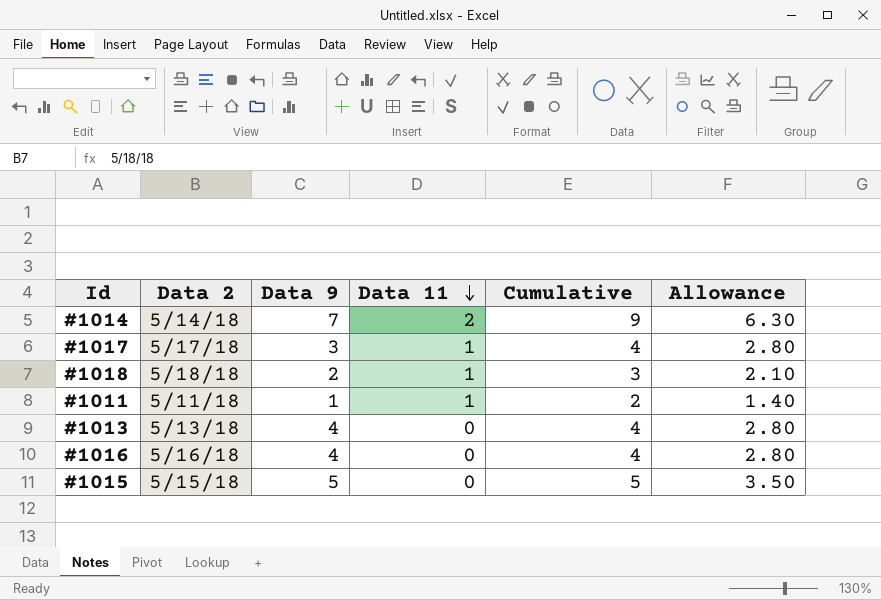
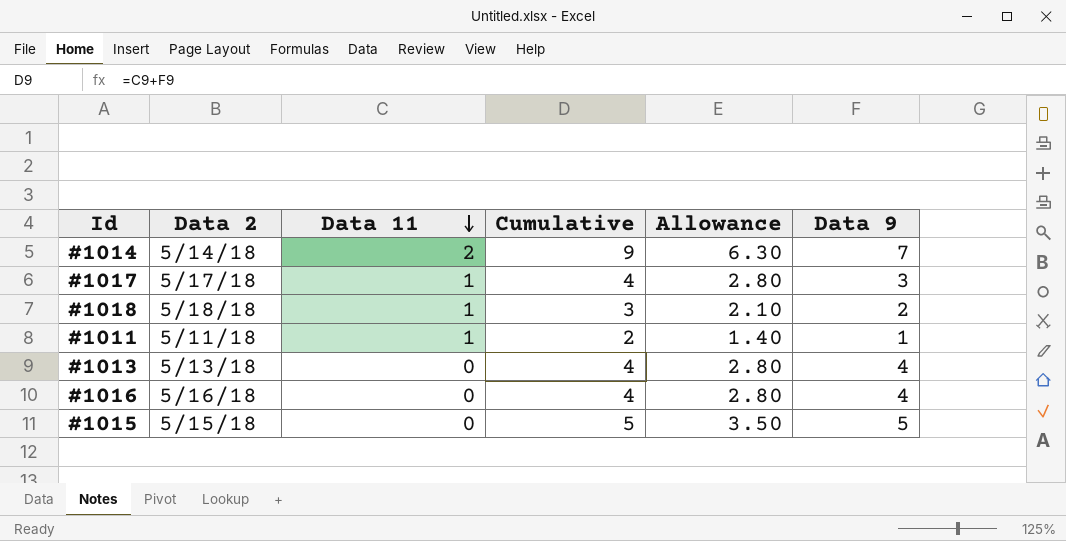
column Data 9 | position: 3 -> 6

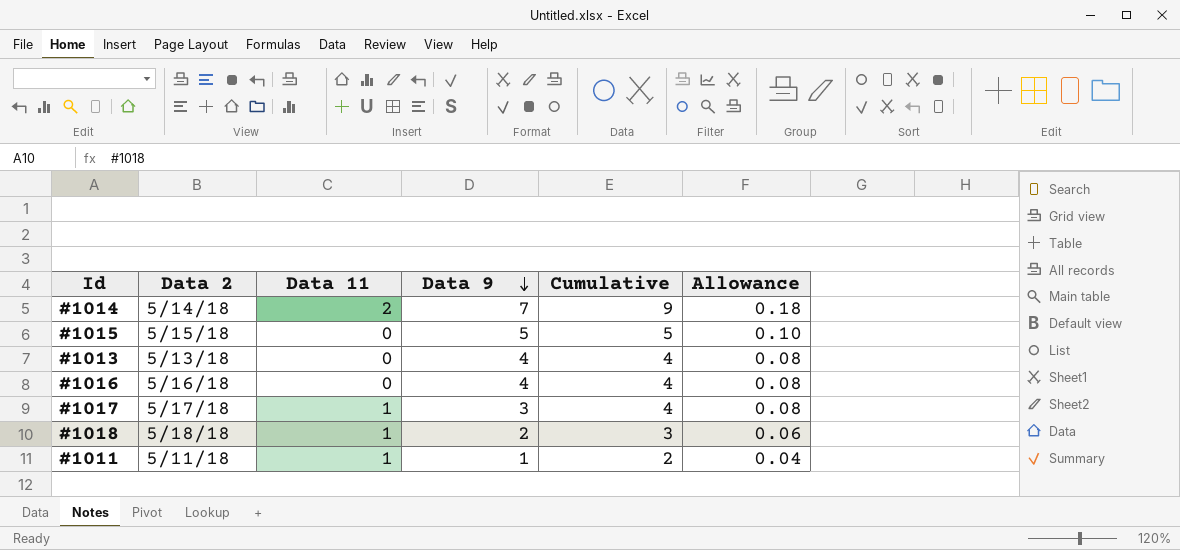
row order: Data 11 descending -> Data 9 descending
column Data 9 | position: 6 -> 4
column Allowance | formula: [Cumulative] * 0.7 -> [Cumulative] * 0.02

